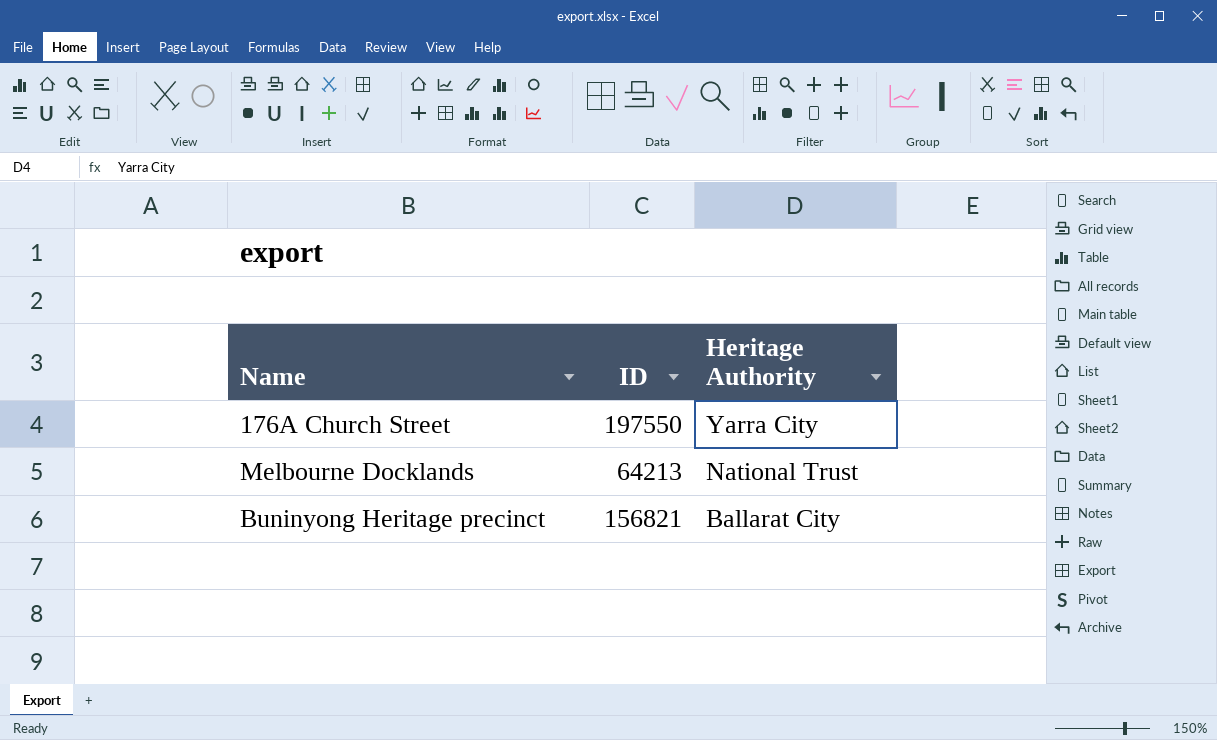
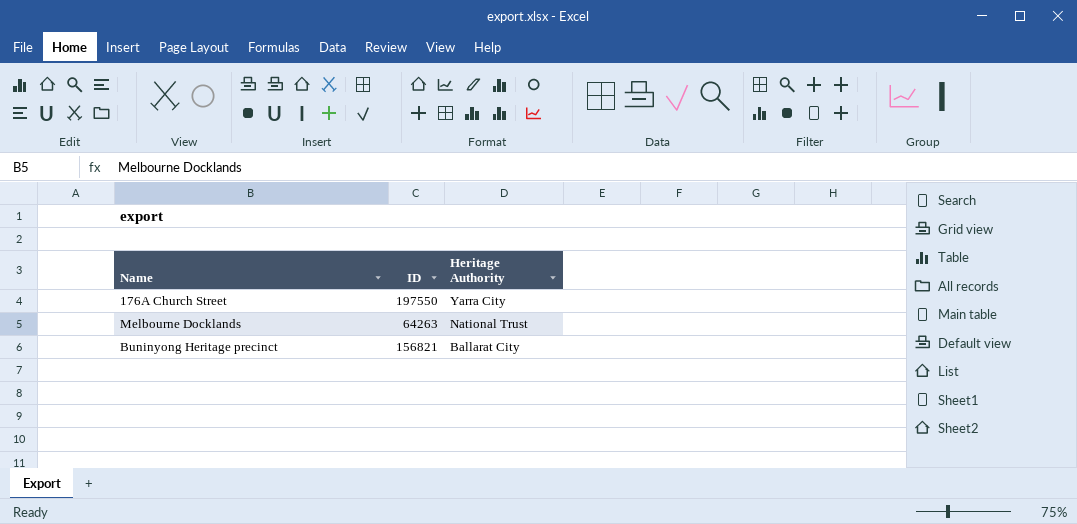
Melbourne Docklands | ID: 64213 -> 64263

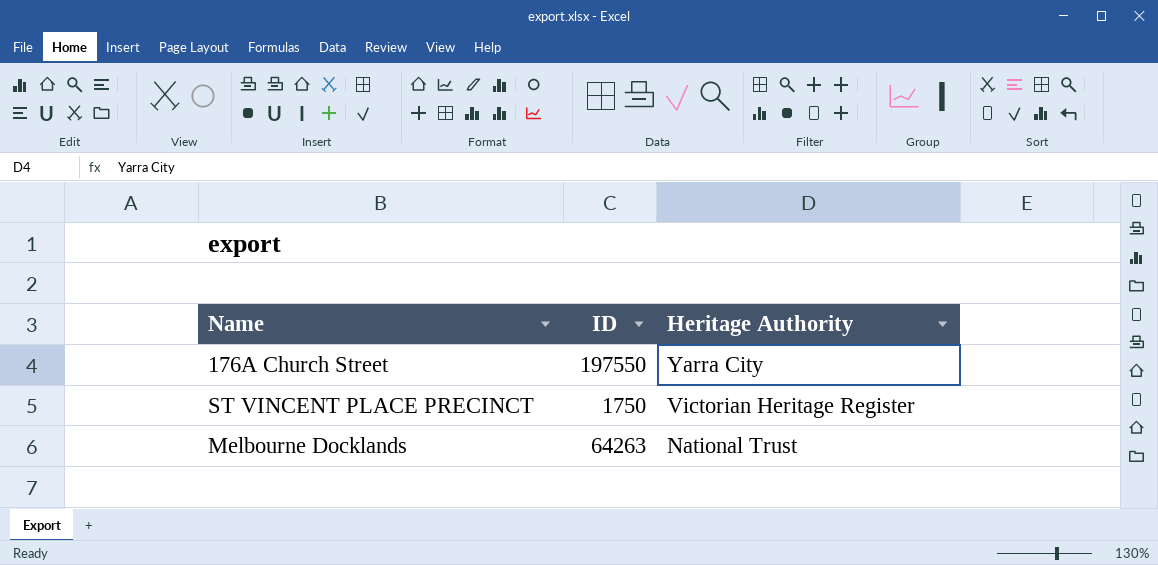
row Buninyong Heritage precinct: 156821 | Ballarat City -> none
row ST VINCENT PLACE PRECINCT: none -> 1750 | Victorian Heritage Register

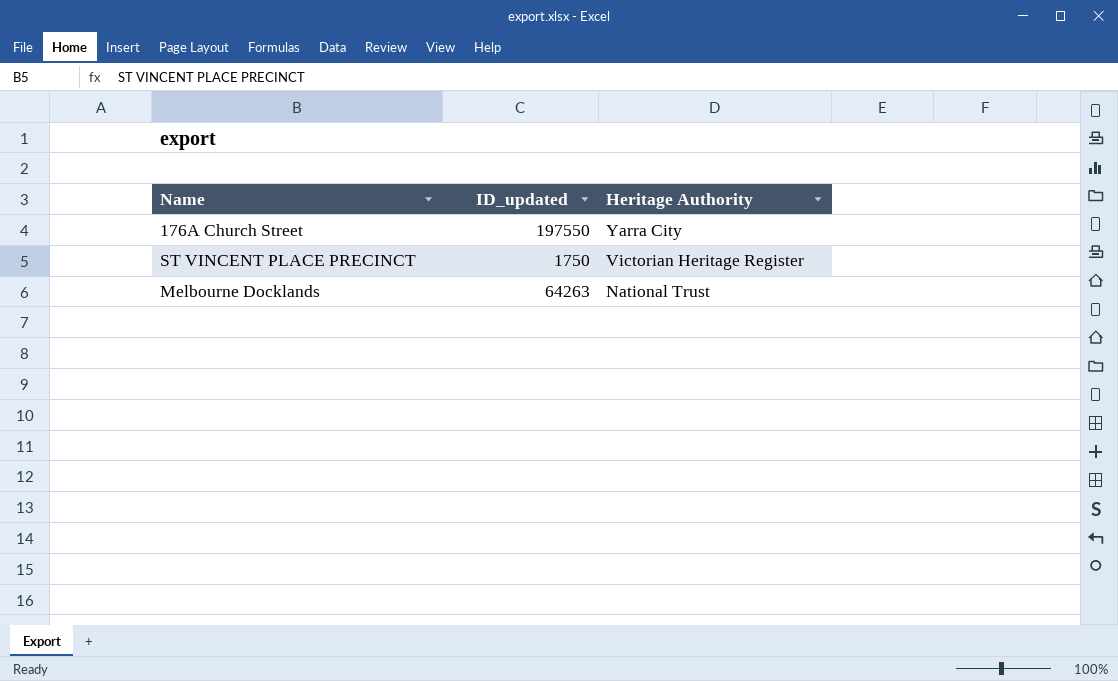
column name: ID -> ID_updated

